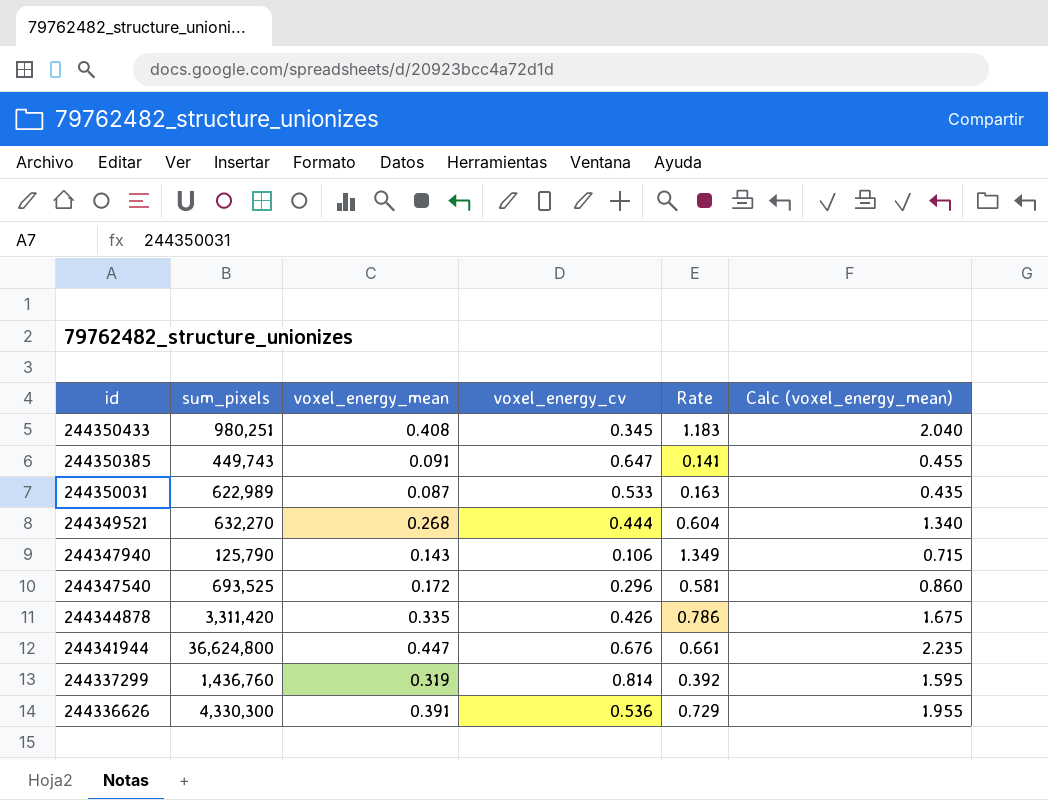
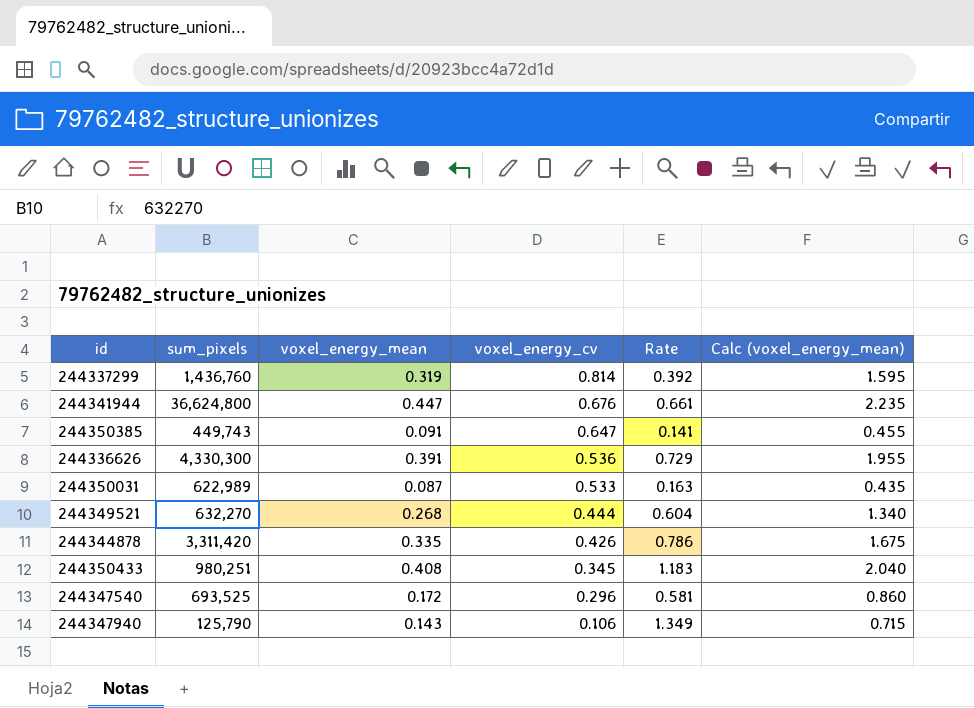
row order: id descending -> voxel_energy_cv descending

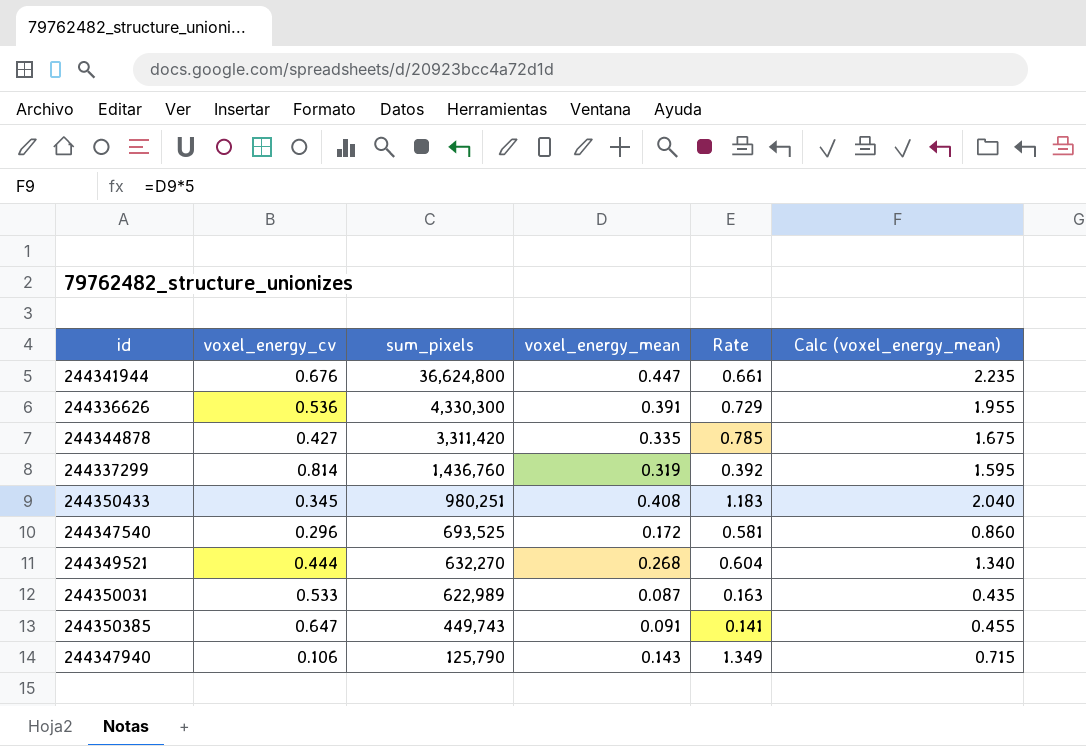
row order: voxel_energy_cv descending -> sum_pixels descending
column voxel_energy_cv | position: 4 -> 2
244344878 | voxel_energy_cv: 0.426 -> 0.427
244344878 | Rate: 0.786 -> 0.785

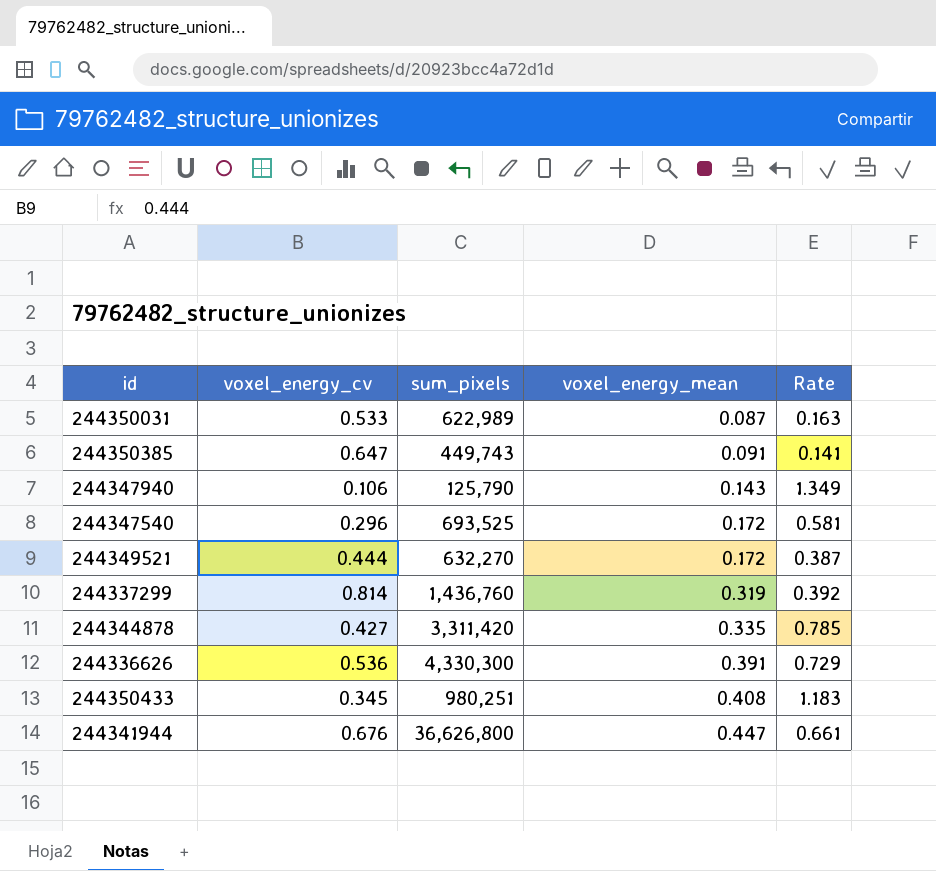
row order: sum_pixels descending -> voxel_energy_mean ascending
column Calc (voxel_energy_mean) | formula: [voxel_energy_mean] * 5 -> none
244349521 | voxel_energy_mean: 0.268 -> 0.172
244349521 | Rate: 0.604 -> 0.387
244341944 | sum_pixels: 36,624,800 -> 36,626,800

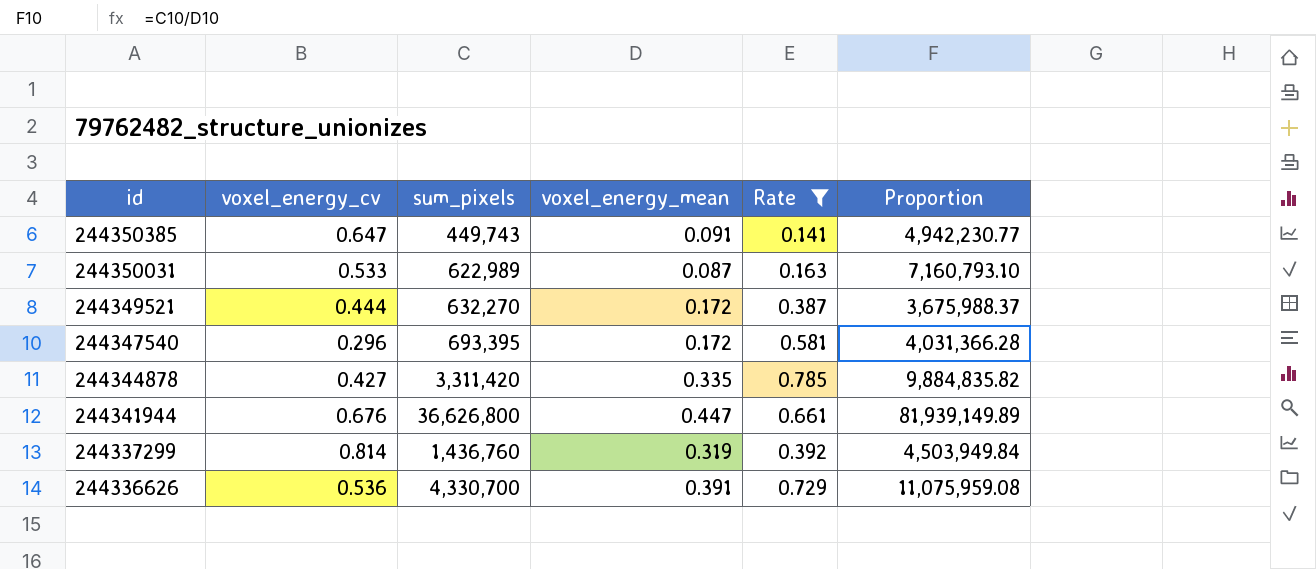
filter: none -> Rate <= 0.785
row order: voxel_energy_mean ascending -> id descending
column Proportion | formula: none -> [sum_pixels] / [voxel_energy_mean]
244347540 | sum_pixels: 693,525 -> 693,395
244336626 | sum_pixels: 4,330,300 -> 4,330,700

